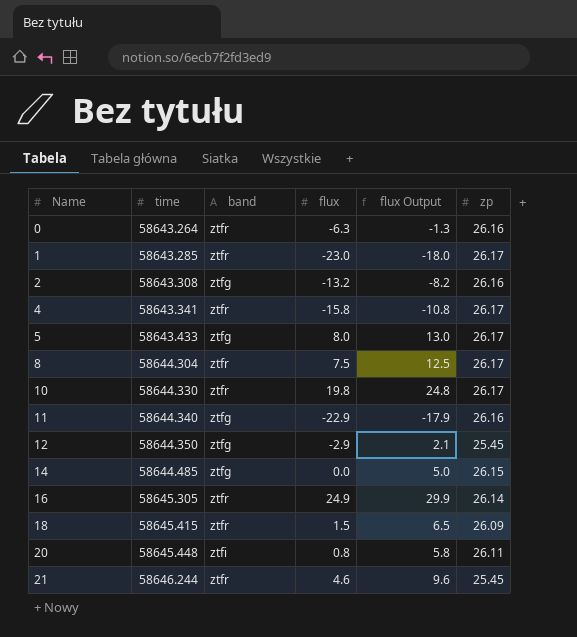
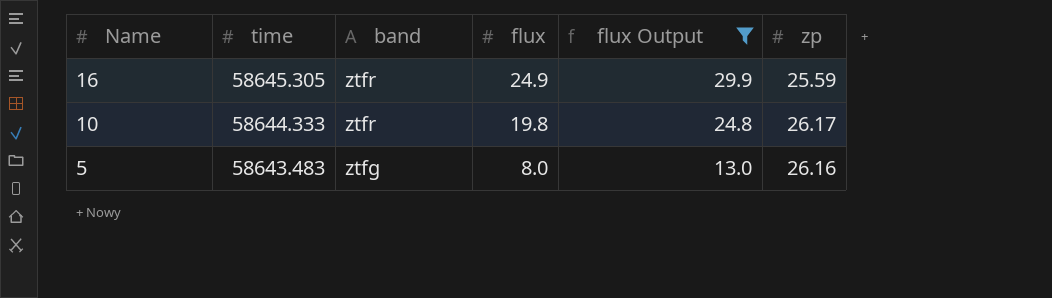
filter: none -> flux Output >= 13.0
row order: Name ascending -> Name descending
16 | zp: 26.14 -> 25.59
10 | time: 58644.330 -> 58644.333
5 | time: 58643.433 -> 58643.483
5 | zp: 26.17 -> 26.16

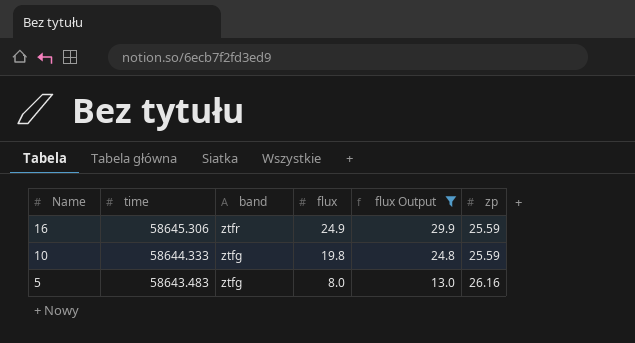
16 | time: 58645.305 -> 58645.306
10 | band: ztfr -> ztfg
10 | zp: 26.17 -> 25.59

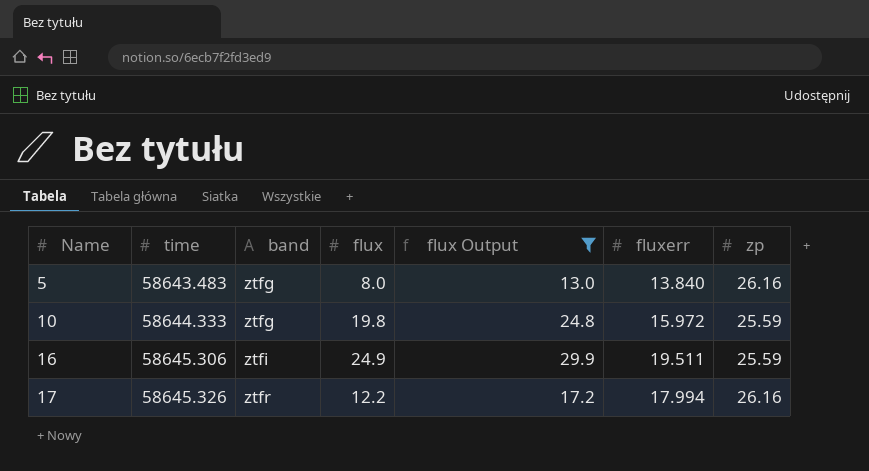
row order: Name descending -> Name ascending
column fluxerr | position: none -> 6
16 | band: ztfr -> ztfi
row 17: none -> 58645.326 | ztfr | 12.2 | 17.2 | 17.994 | 26.16

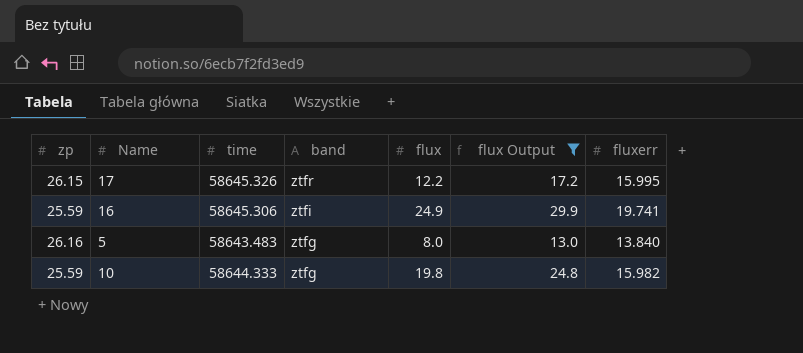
row order: Name ascending -> band descending
column zp | position: 7 -> 1
17 | zp: 26.16 -> 26.15
17 | fluxerr: 17.994 -> 15.995
16 | fluxerr: 19.511 -> 19.741
10 | fluxerr: 15.972 -> 15.982

